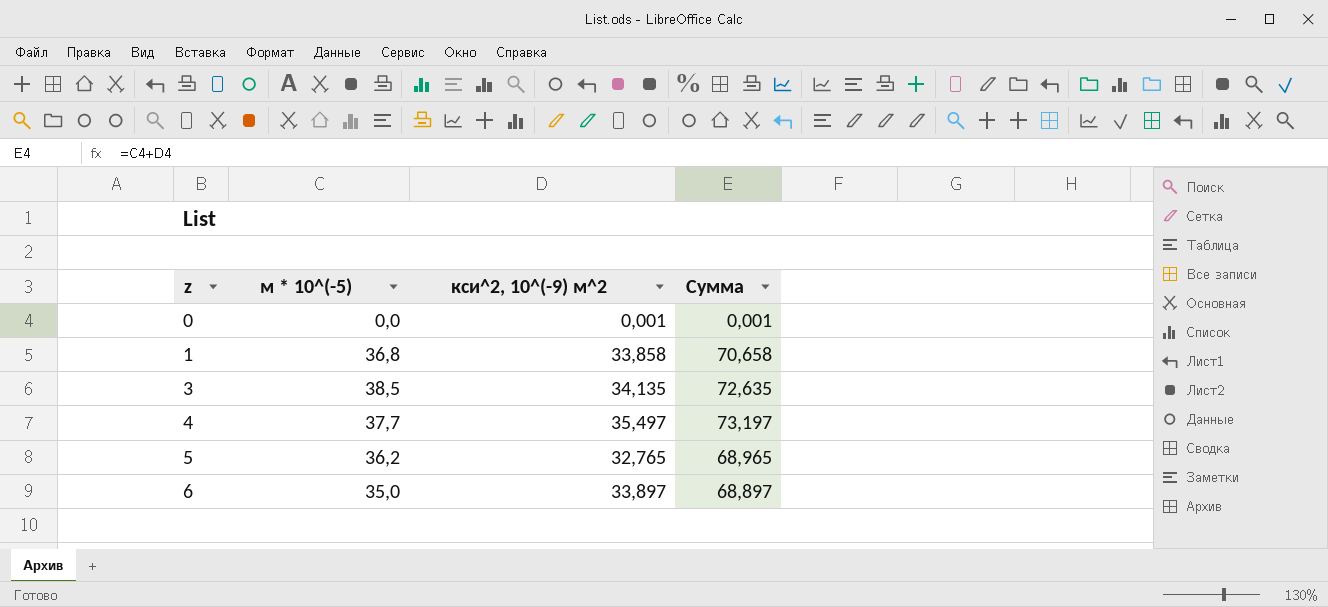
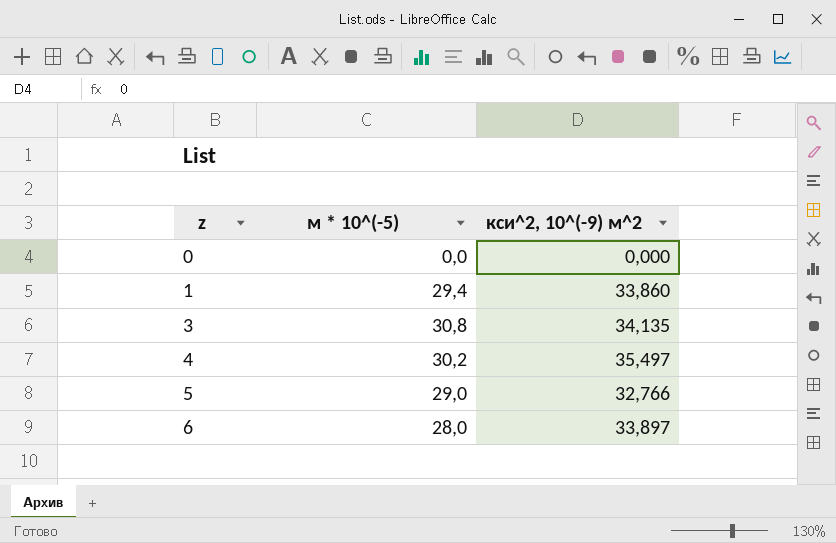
column Сумма | formula: [м * 10^(-5)] + [кси^2, 10^(-9) м^2] -> none
0 | кси^2, 10^(-9) м^2: 0,001 -> 0,000
1 | м * 10^(-5): 36,8 -> 29,4
1 | кси^2, 10^(-9) м^2: 33,858 -> 33,860
3 | м * 10^(-5): 38,5 -> 30,8
4 | м * 10^(-5): 37,7 -> 30,2
5 | м * 10^(-5): 36,2 -> 29,0
5 | кси^2, 10^(-9) м^2: 32,765 -> 32,766
6 | м * 10^(-5): 35,0 -> 28,0

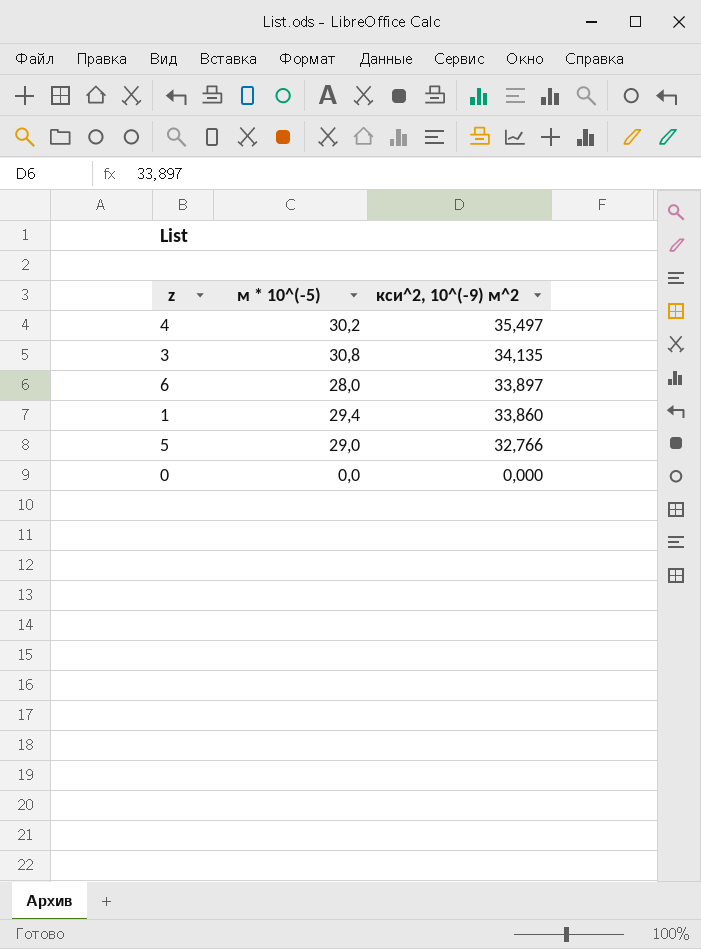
row order: z ascending -> кси^2, 10^(-9) м^2 descending

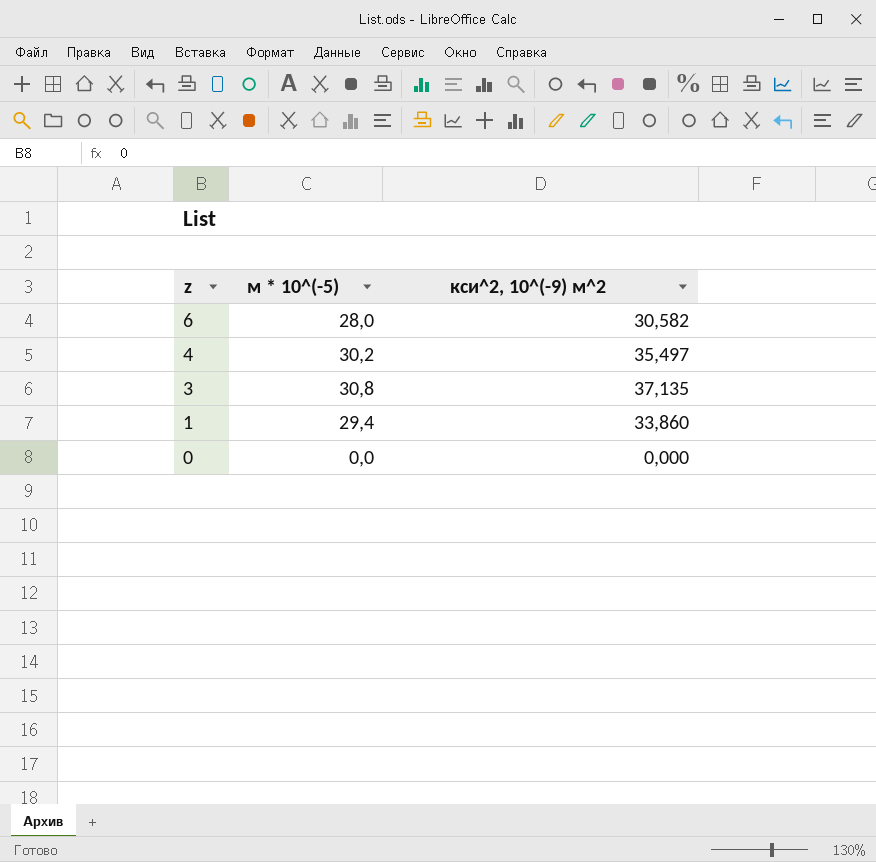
row order: кси^2, 10^(-9) м^2 descending -> z descending
row 5: 29,0 | 32,766 -> none
6 | кси^2, 10^(-9) м^2: 33,897 -> 30,582
3 | кси^2, 10^(-9) м^2: 34,135 -> 37,135

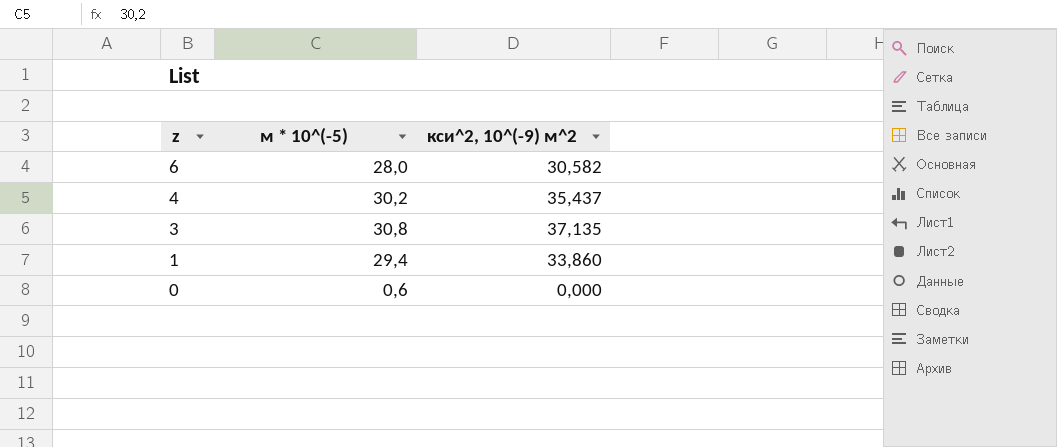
4 | кси^2, 10^(-9) м^2: 35,497 -> 35,437
0 | м * 10^(-5): 0,0 -> 0,6

